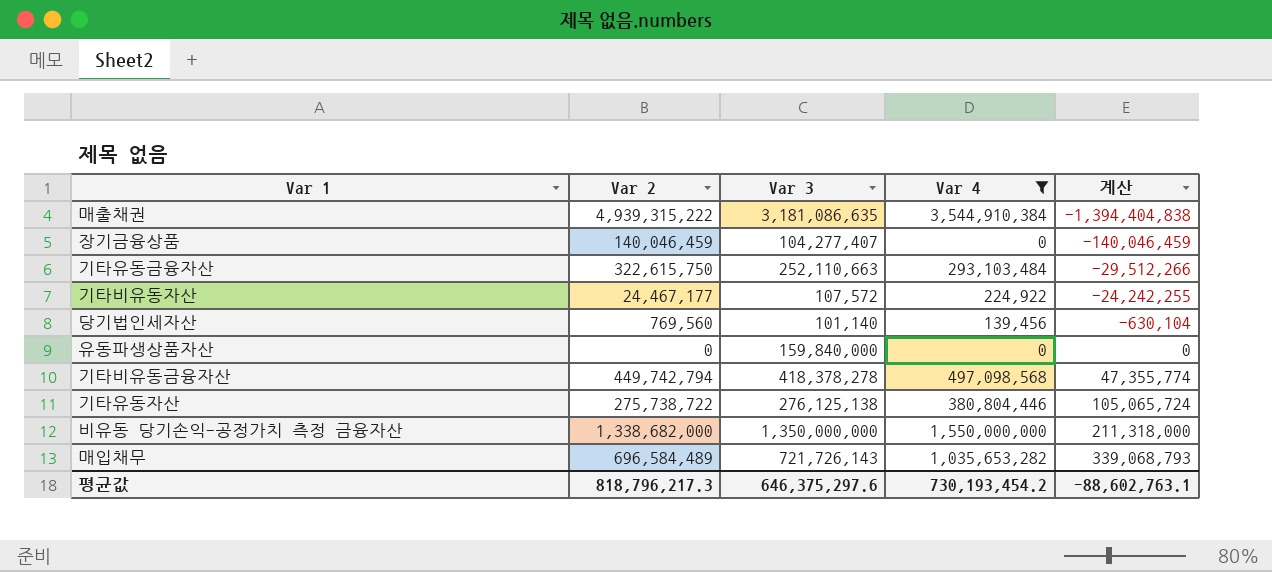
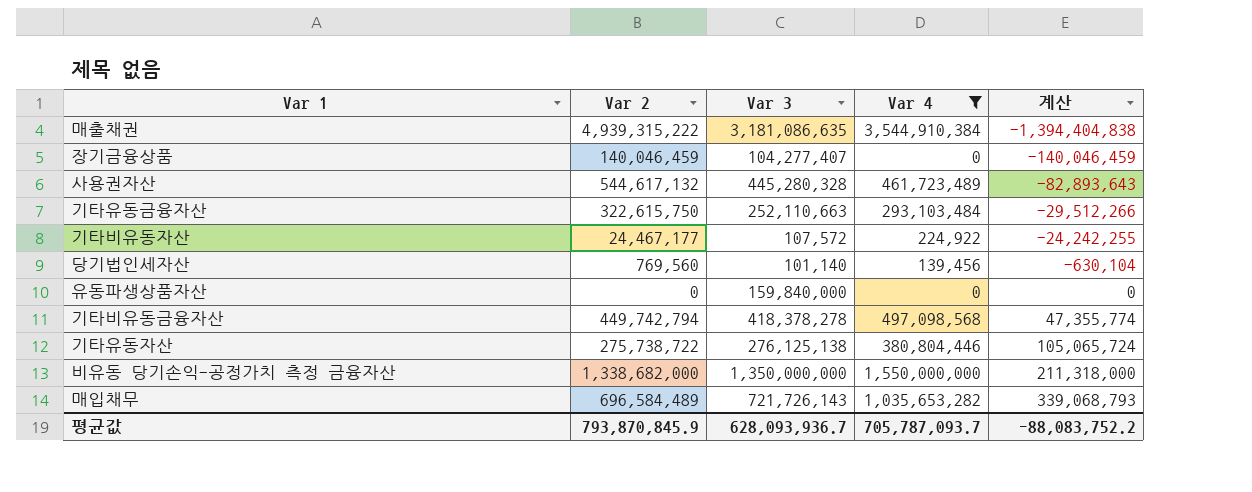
row 사용권자산: none -> 544,617,132 | 445,280,328 | 461,723,489 | -82,893,643
평균값 | Var 2: 818,796,217.3 -> 793,870,845.9
평균값 | Var 3: 646,375,297.6 -> 628,093,936.7
평균값 | Var 4: 730,193,454.2 -> 705,787,093.7
평균값 | 계산: -88,602,763.1 -> -88,083,752.2

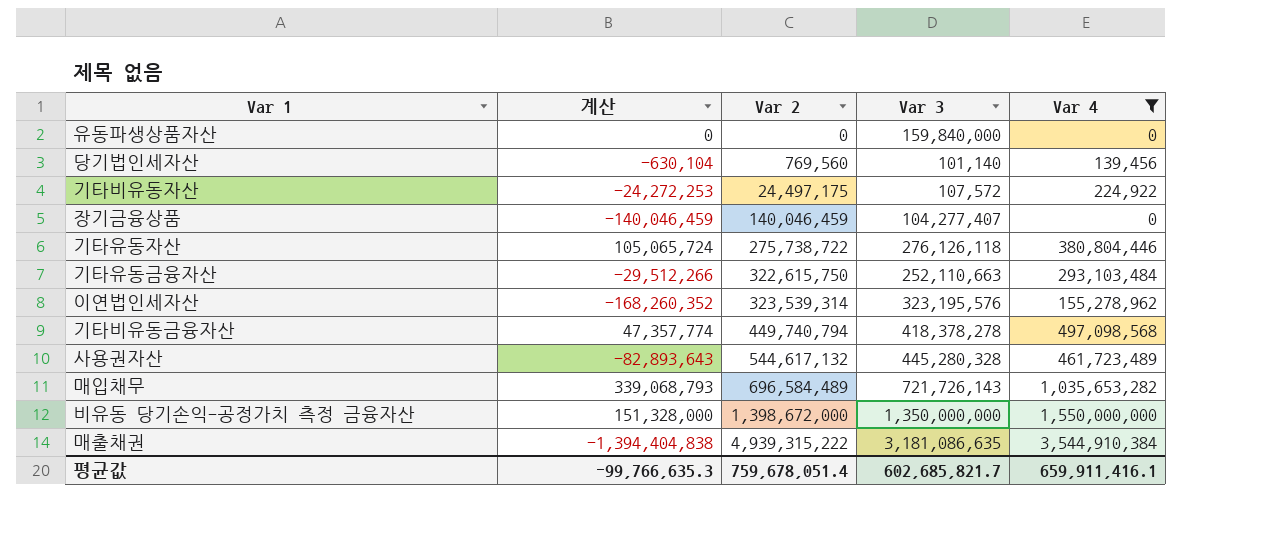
row order: 계산 ascending -> Var 2 ascending
column 계산 | position: 5 -> 2
기타비유동자산 | 계산: -24,242,255 -> -24,272,253
기타비유동자산 | Var 2: 24,467,177 -> 24,497,175
기타유동자산 | Var 3: 276,125,138 -> 276,126,118
row 이연법인세자산: none -> -168,260,352 | 323,539,314 | 323,195,576 | 155,278,962
기타비유동금융자산 | 계산: 47,355,774 -> 47,357,774
기타비유동금융자산 | Var 2: 449,742,794 -> 449,740,794
비유동 당기손익-공정가치 측정 금융자산 | 계산: 211,318,000 -> 151,328,000
비유동 당기손익-공정가치 측정 금융자산 | Var 2: 1,338,682,000 -> 1,398,672,000
평균값 | 계산: -88,083,752.2 -> -99,766,635.3
평균값 | Var 2: 793,870,845.9 -> 759,678,051.4
평균값 | Var 3: 628,093,936.7 -> 602,685,821.7
평균값 | Var 4: 705,787,093.7 -> 659,911,416.1

